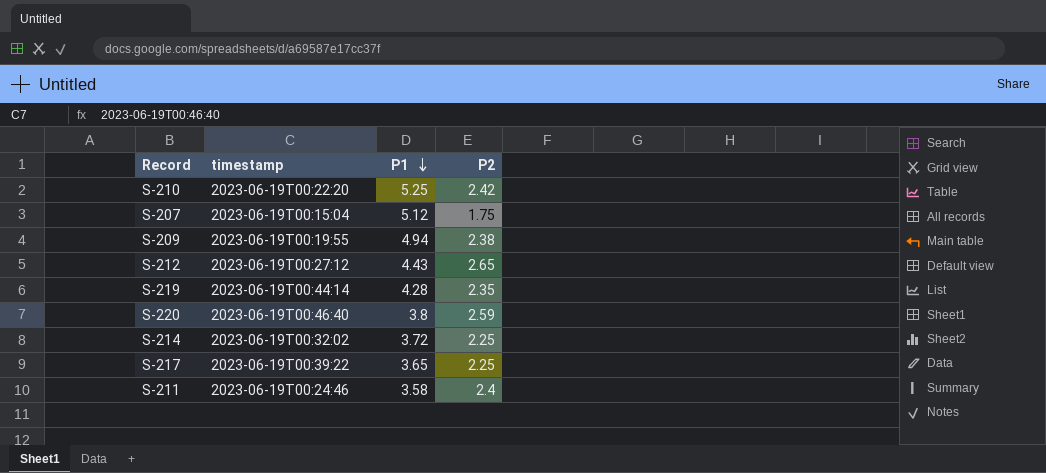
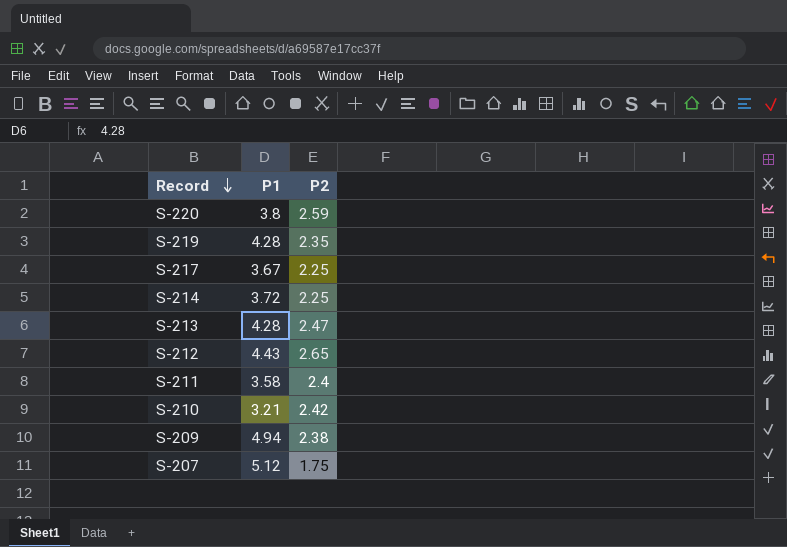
row order: P1 descending -> Record descending
column timestamp | position: 2 -> none
S-217 | P1: 3.65 -> 3.67
row S-213: none -> 4.28 | 2.47
S-210 | P1: 5.25 -> 3.21

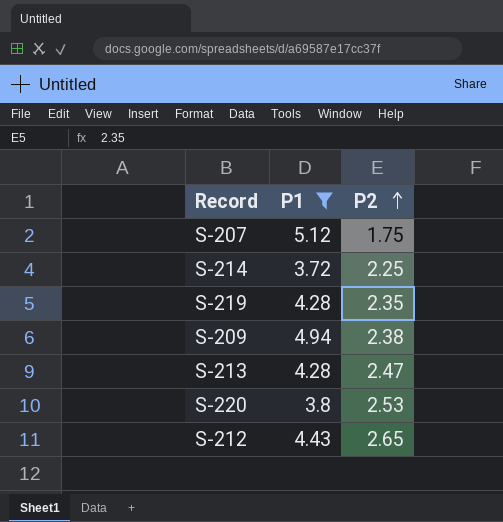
filter: none -> P1 >= 3.72
row order: Record descending -> P2 ascending
S-220 | P2: 2.59 -> 2.53

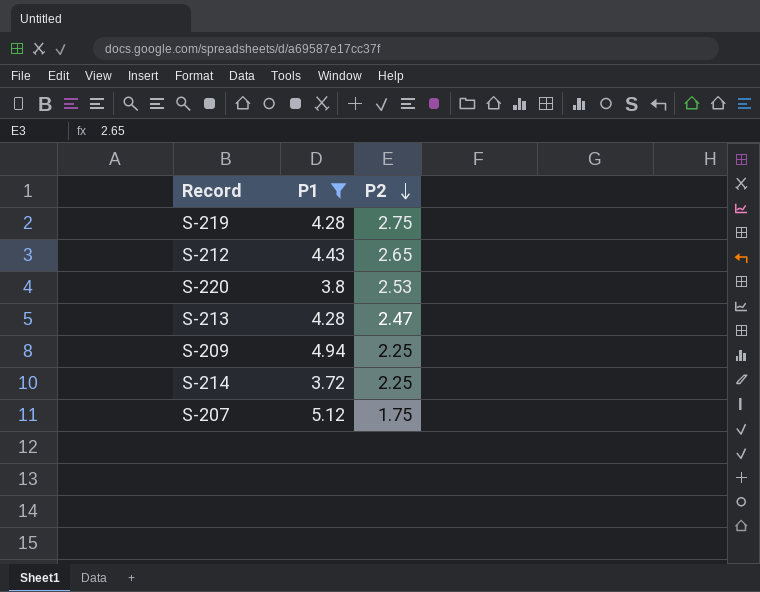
row order: P2 ascending -> P2 descending
S-219 | P2: 2.35 -> 2.75
S-209 | P2: 2.38 -> 2.25

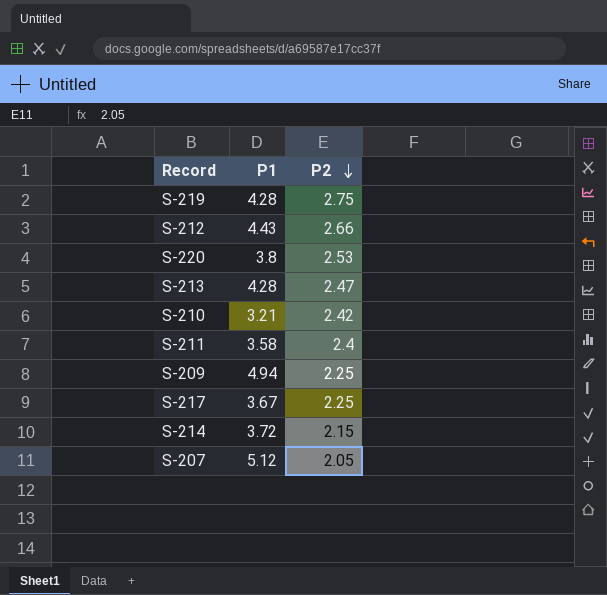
filter: P1 >= 3.72 -> none
S-212 | P2: 2.65 -> 2.66
S-214 | P2: 2.25 -> 2.15
S-207 | P2: 1.75 -> 2.05

